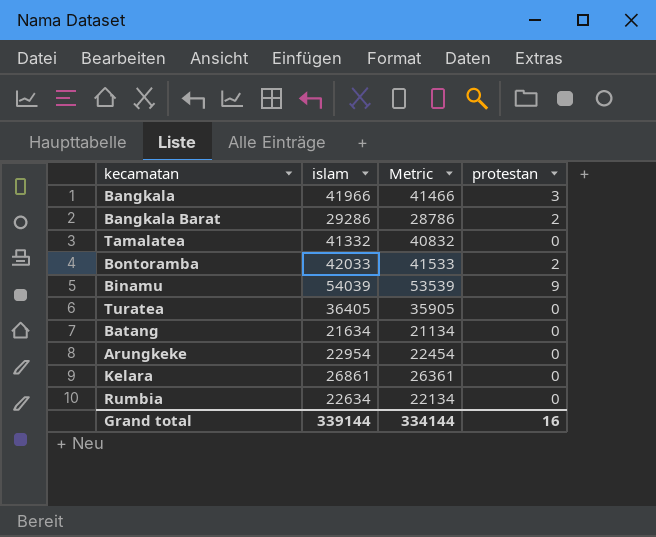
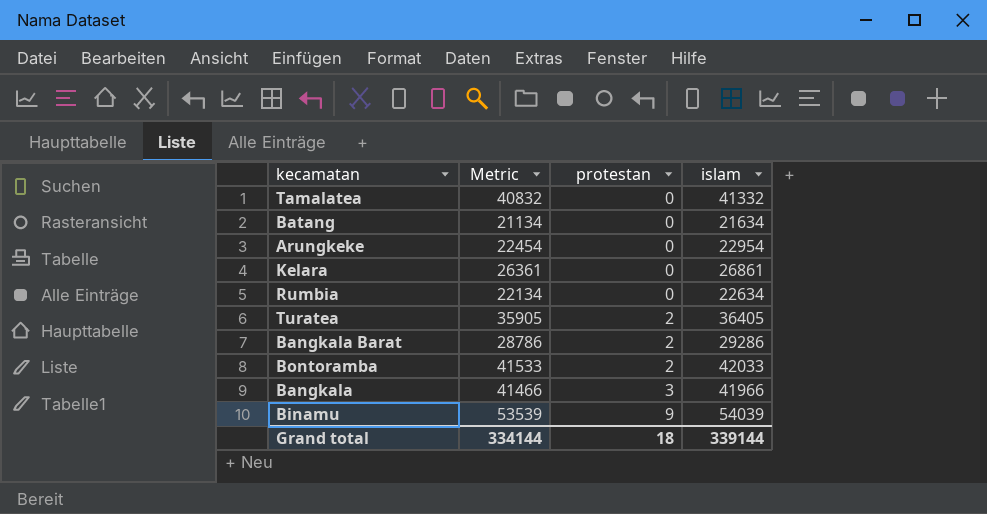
row order: none -> protestan ascending
column islam | position: 2 -> 4
Turatea | protestan: 0 -> 2
Grand total | protestan: 16 -> 18

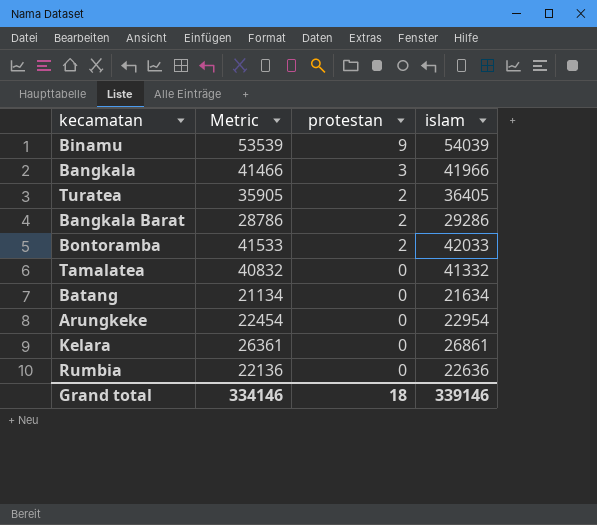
row order: protestan ascending -> protestan descending
Rumbia | Metric: 22134 -> 22136
Rumbia | islam: 22634 -> 22636
Grand total | Metric: 334144 -> 334146
Grand total | islam: 339144 -> 339146

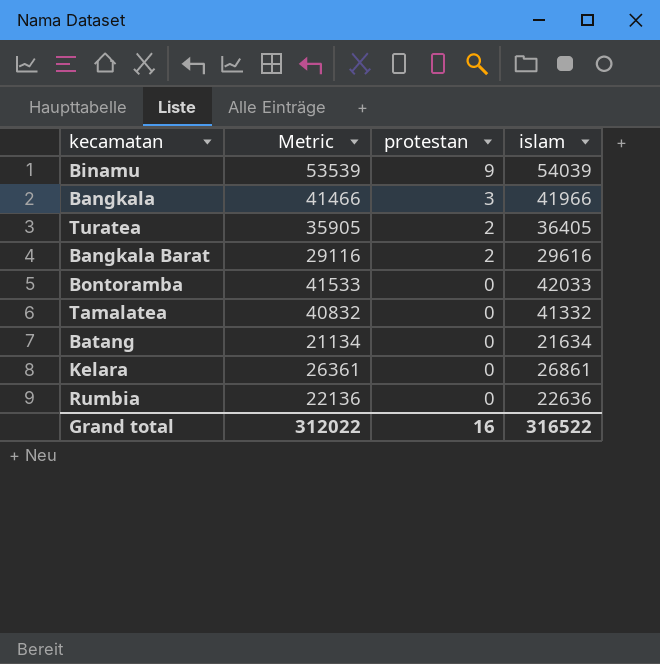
row Arungkeke: 22454 | 0 | 22954 -> none
Bangkala Barat | Metric: 28786 -> 29116
Bangkala Barat | islam: 29286 -> 29616
Bontoramba | protestan: 2 -> 0
Grand total | Metric: 334146 -> 312022
Grand total | protestan: 18 -> 16
Grand total | islam: 339146 -> 316522

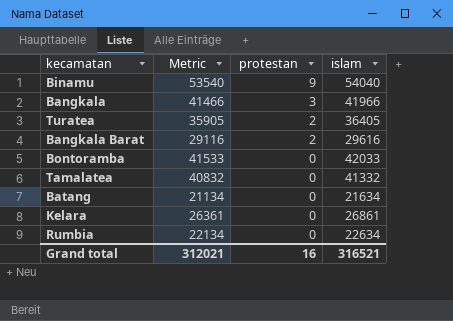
Binamu | Metric: 53539 -> 53540
Binamu | islam: 54039 -> 54040
Rumbia | Metric: 22136 -> 22134
Rumbia | islam: 22636 -> 22634
Grand total | Metric: 312022 -> 312021
Grand total | islam: 316522 -> 316521

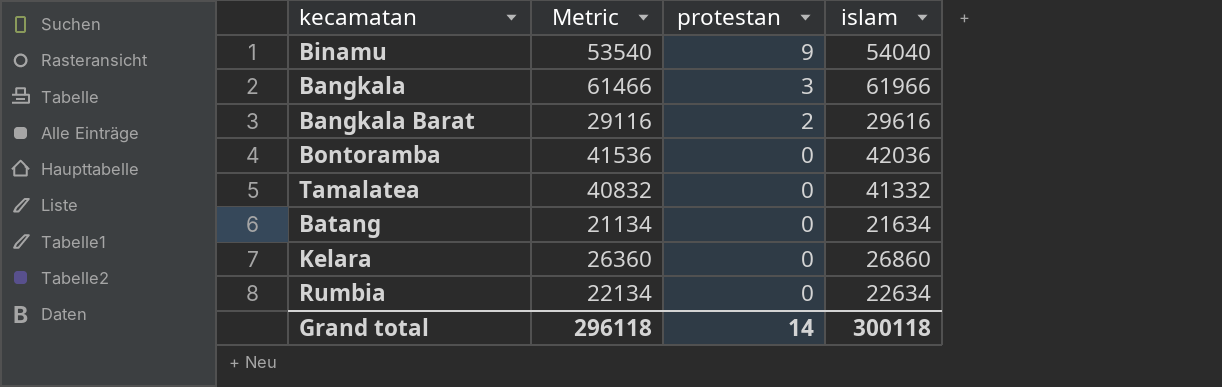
row Turatea: 35905 | 2 | 36405 -> none
Bangkala | Metric: 41466 -> 61466
Bangkala | islam: 41966 -> 61966
Bontoramba | Metric: 41533 -> 41536
Bontoramba | islam: 42033 -> 42036
Kelara | Metric: 26361 -> 26360
Kelara | islam: 26861 -> 26860
Grand total | Metric: 312021 -> 296118
Grand total | protestan: 16 -> 14
Grand total | islam: 316521 -> 300118

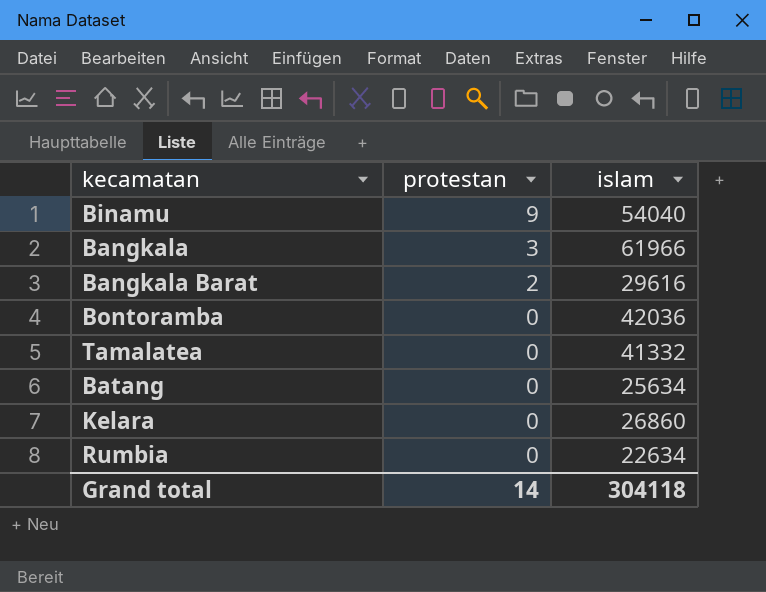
column Metric | formula: [islam] - 500 -> none
Batang | islam: 21634 -> 25634
Grand total | islam: 300118 -> 304118

